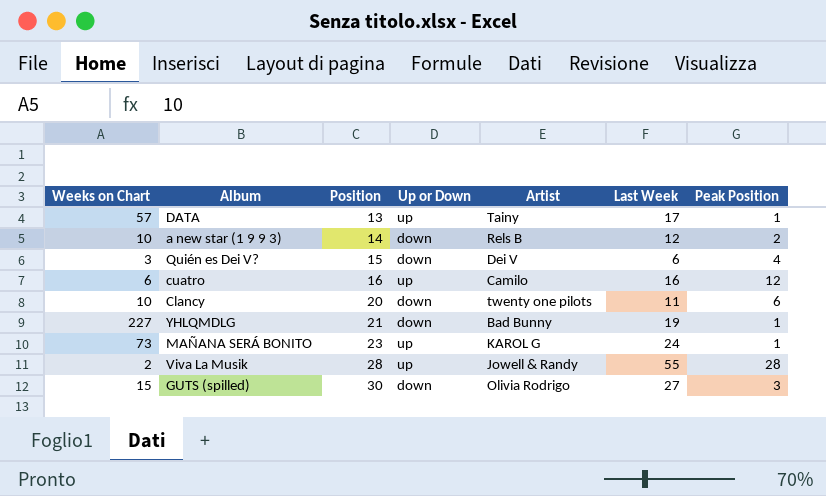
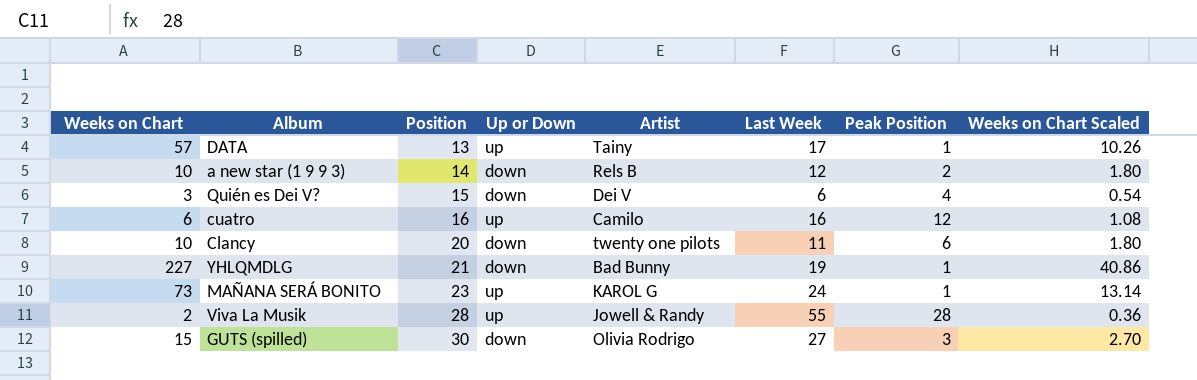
column Weeks on Chart Scaled | formula: none -> [Weeks on Chart] * 0.18

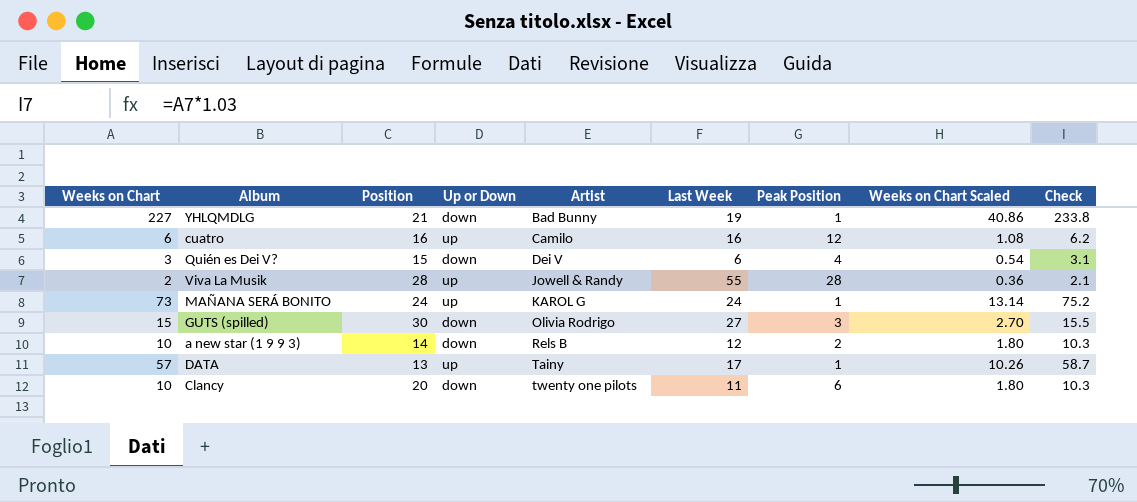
row order: Position ascending -> Artist ascending
column Check | formula: none -> [Weeks on Chart] * 1.03
MAÑANA SERÁ BONITO | Position: 23 -> 24

